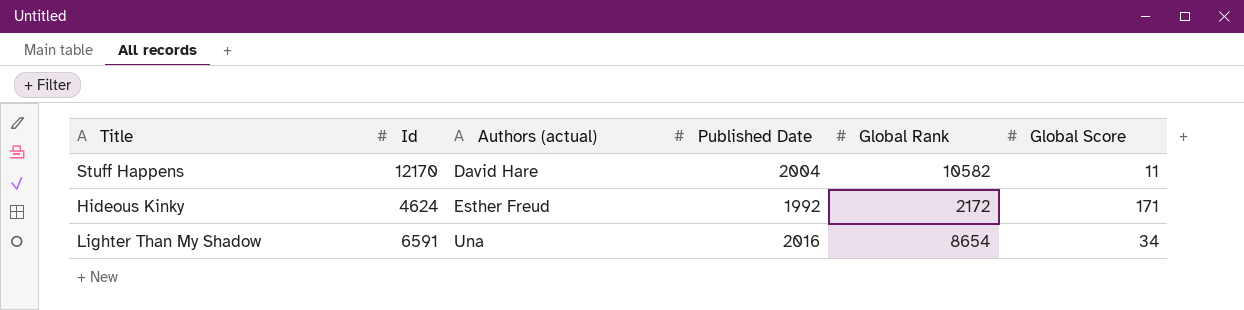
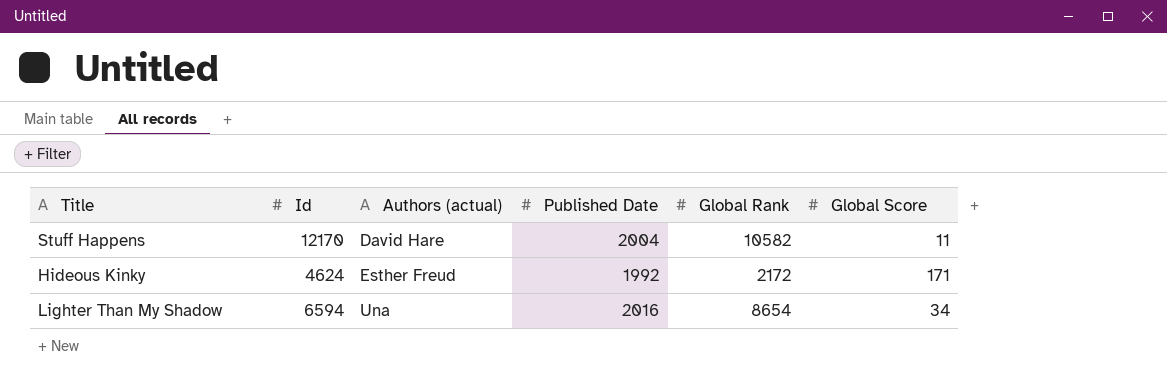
Lighter Than My Shadow | Id: 6591 -> 6594

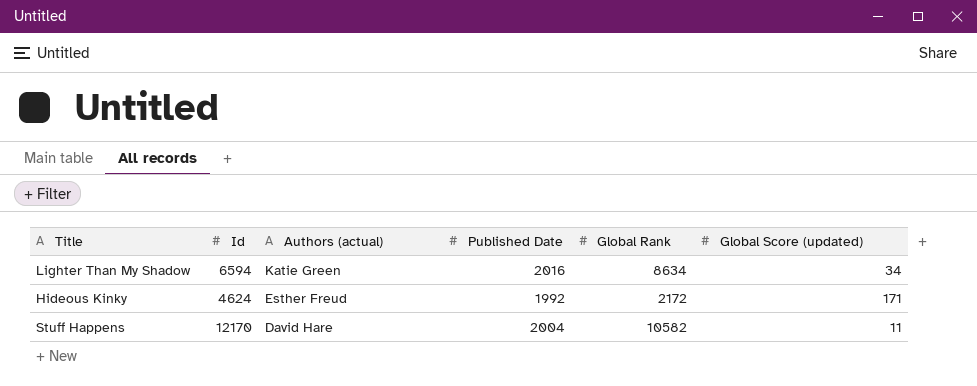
row order: Authors (actual) ascending -> Authors (actual) descending
column name: Global Score -> Global Score (updated)
Lighter Than My Shadow | Authors (actual): Una -> Katie Green
Lighter Than My Shadow | Global Rank: 8654 -> 8634

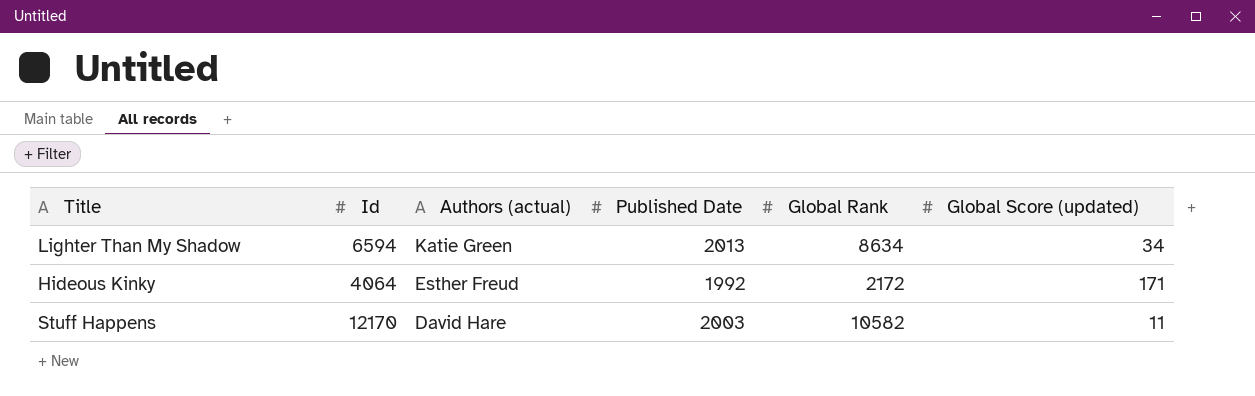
Lighter Than My Shadow | Published Date: 2016 -> 2013
Hideous Kinky | Id: 4624 -> 4064
Stuff Happens | Published Date: 2004 -> 2003

